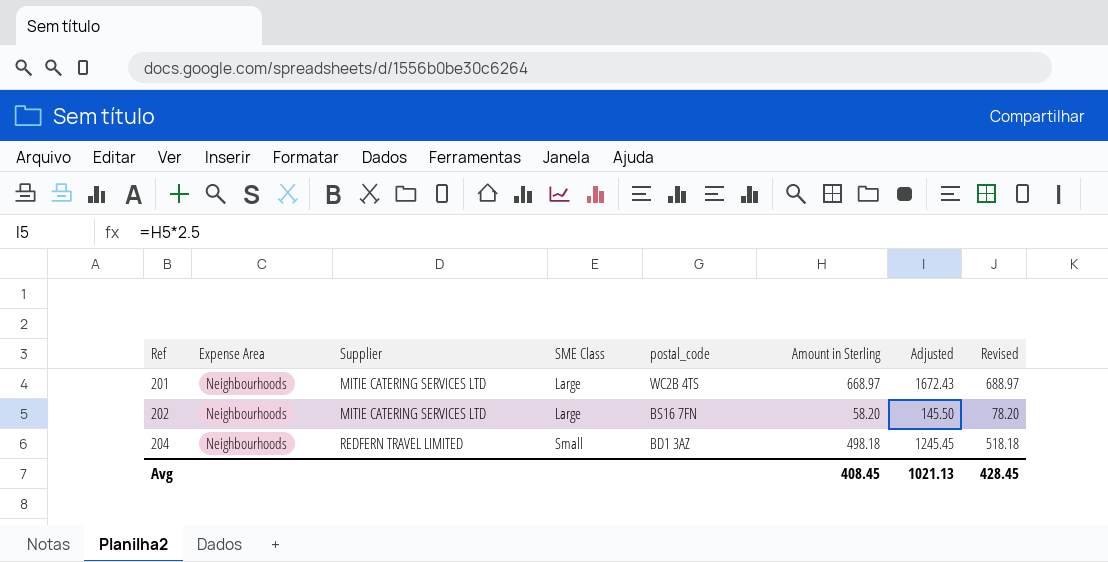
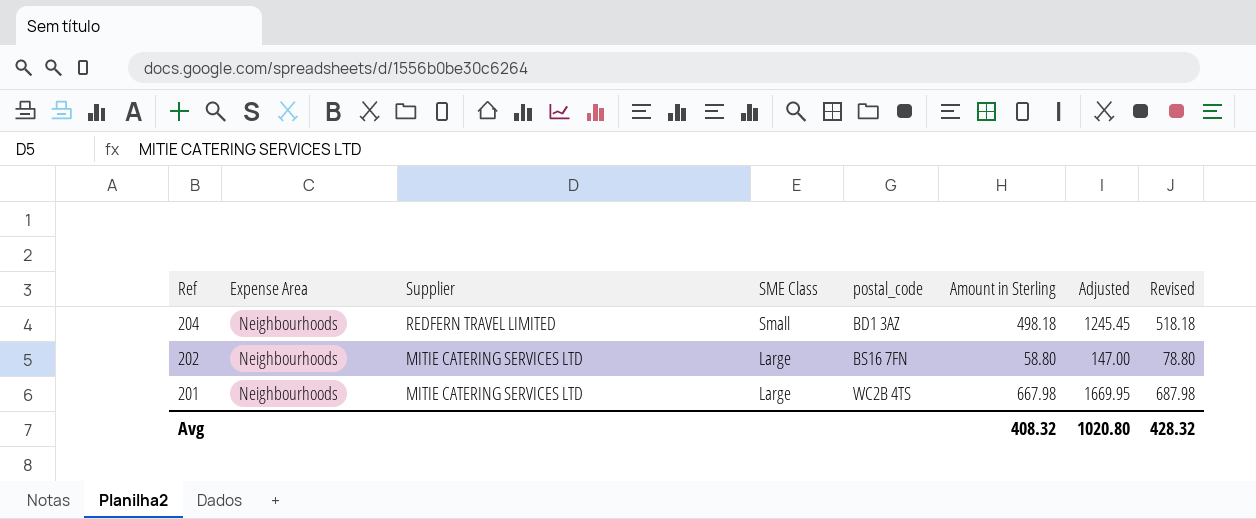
row order: Ref ascending -> Ref descending
202 | Amount in Sterling: 58.20 -> 58.80
202 | Adjusted: 145.50 -> 147.00
202 | Revised: 78.20 -> 78.80
201 | Amount in Sterling: 668.97 -> 667.98
201 | Adjusted: 1672.43 -> 1669.95
201 | Revised: 688.97 -> 687.98
Avg | Amount in Sterling: 408.45 -> 408.32
Avg | Adjusted: 1021.13 -> 1020.80
Avg | Revised: 428.45 -> 428.32

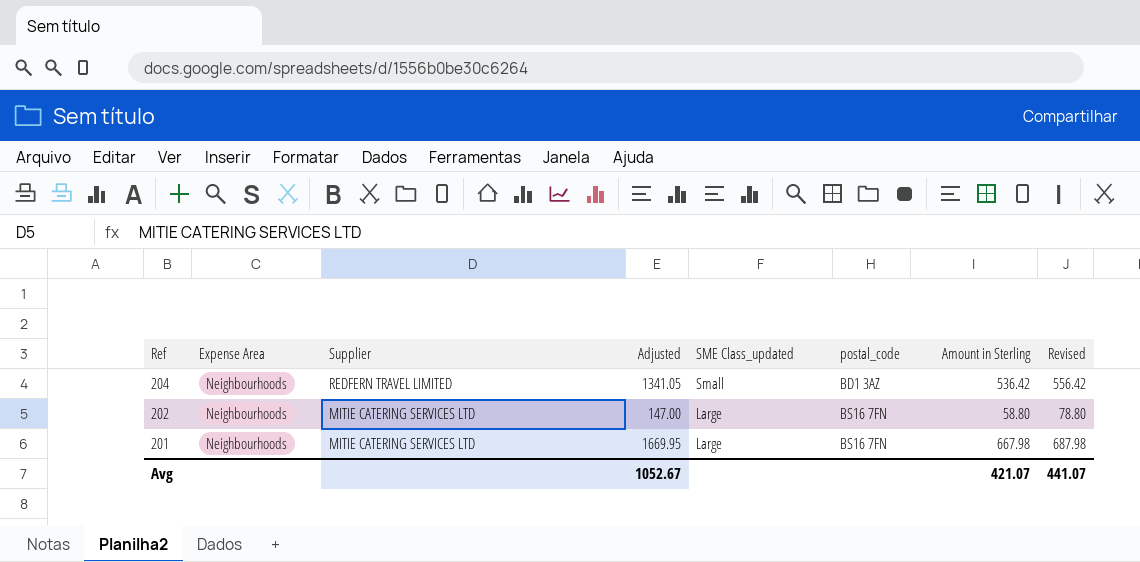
column Adjusted | position: 7 -> 4
column name: SME Class -> SME Class_updated
204 | Adjusted: 1245.45 -> 1341.05
204 | Amount in Sterling: 498.18 -> 536.42
204 | Revised: 518.18 -> 556.42
201 | postal_code: WC2B 4TS -> BS16 7FN
Avg | Adjusted: 1020.80 -> 1052.67
Avg | Amount in Sterling: 408.32 -> 421.07
Avg | Revised: 428.32 -> 441.07

